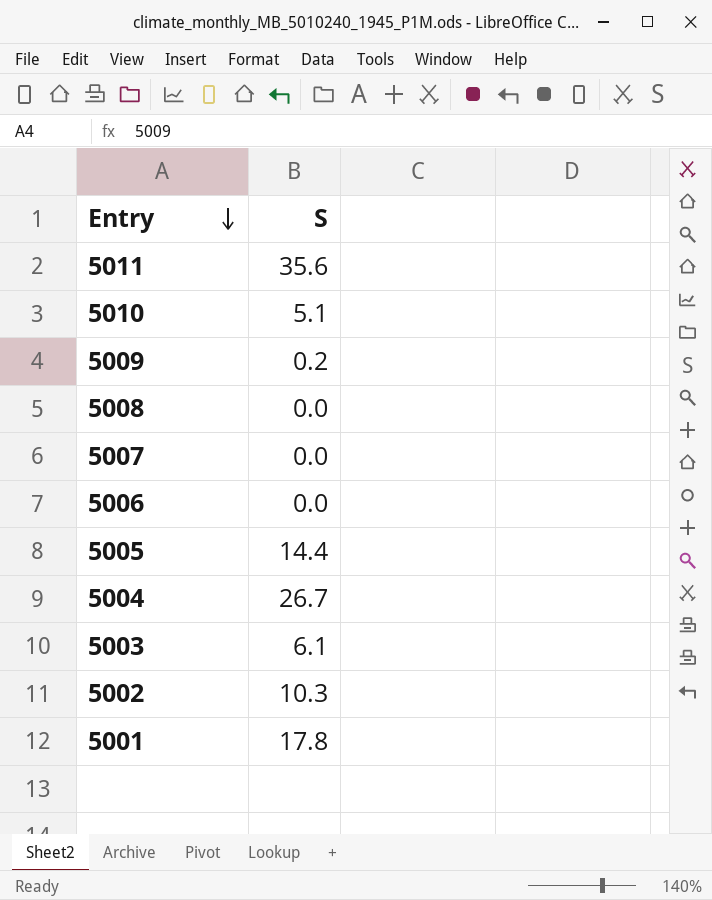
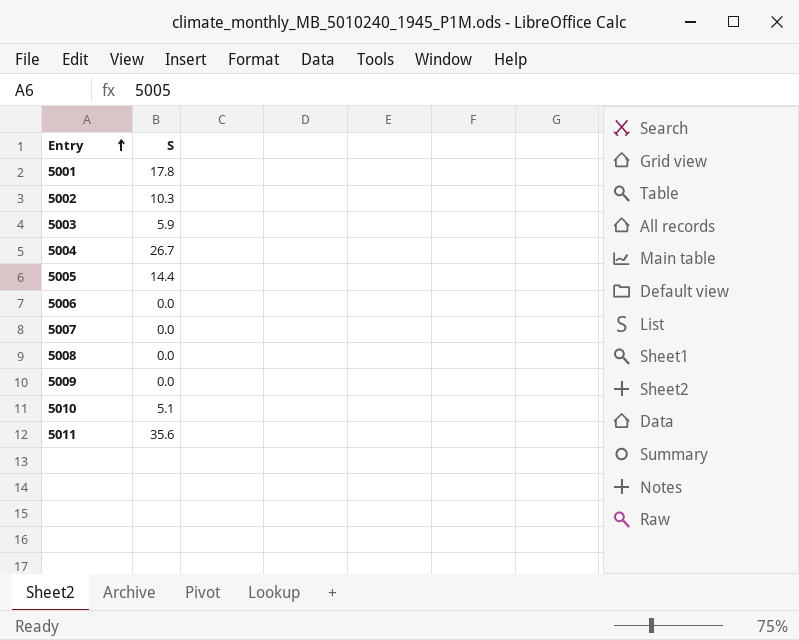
row order: Entry descending -> Entry ascending
5003 | S: 6.1 -> 5.9
5009 | S: 0.2 -> 0.0

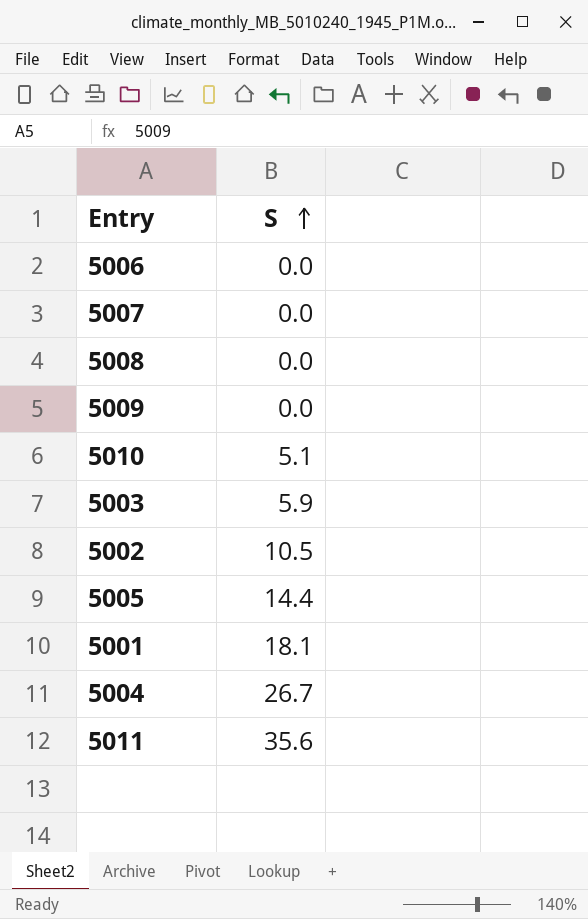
row order: Entry ascending -> S ascending
5002 | S: 10.3 -> 10.5
5001 | S: 17.8 -> 18.1

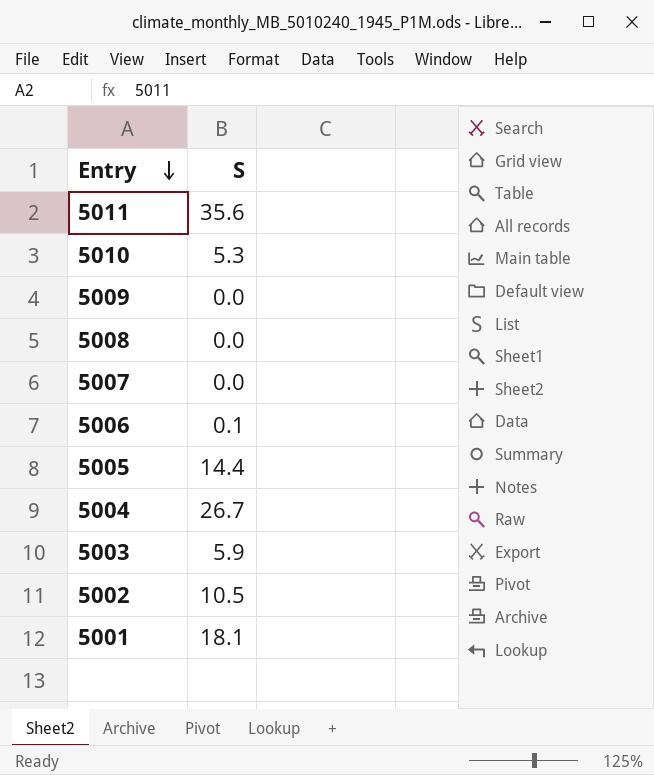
row order: S ascending -> Entry descending
5010 | S: 5.1 -> 5.3
5006 | S: 0.0 -> 0.1

